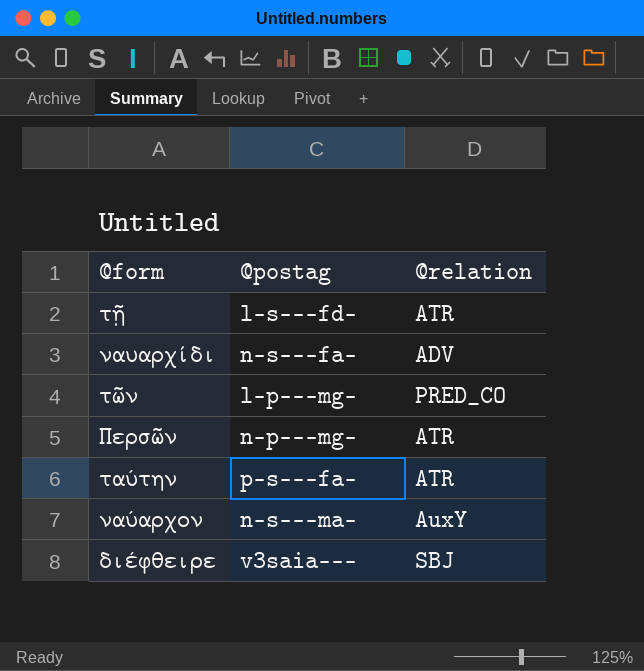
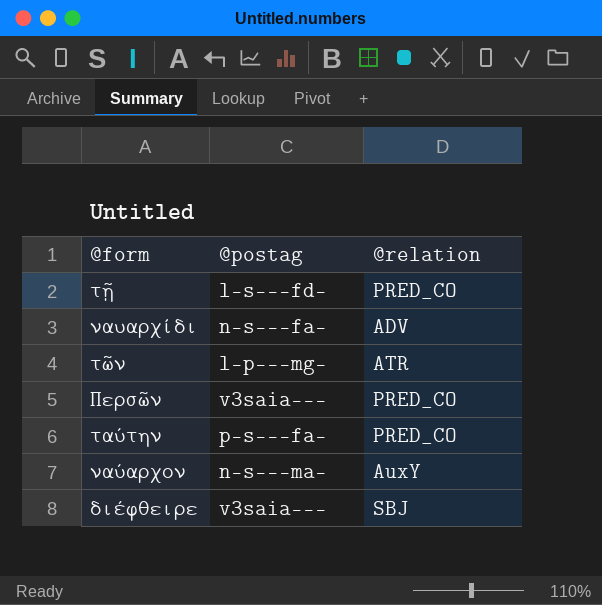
τῇ | @relation: ATR -> PRED_CO
τῶν | @relation: PRED_CO -> ATR
Περσῶν | @postag: n-p---mg- -> v3saia---
Περσῶν | @relation: ATR -> PRED_CO
ταύτην | @relation: ATR -> PRED_CO

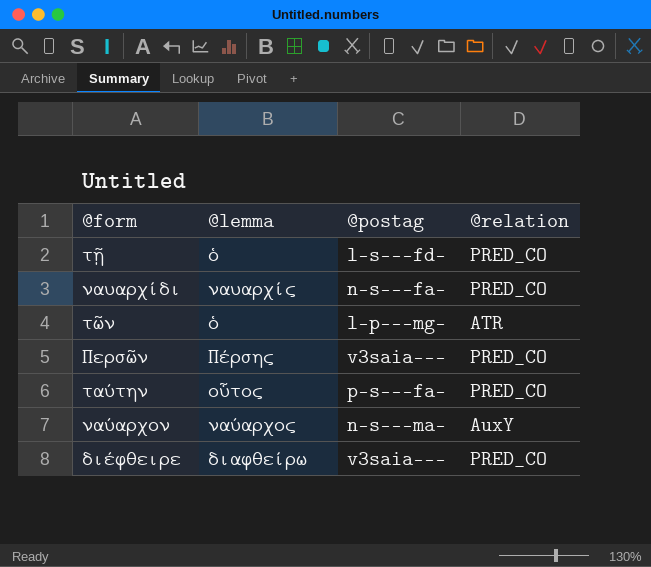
column @lemma | position: none -> 2
ναυαρχίδι | @relation: ADV -> PRED_CO
διέφθειρε | @relation: SBJ -> PRED_CO

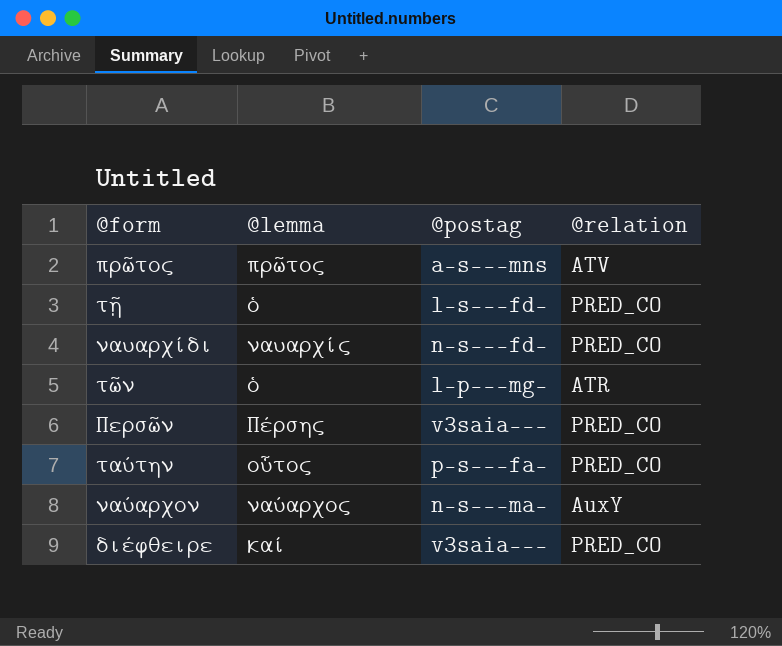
row πρῶτος: none -> πρῶτος | a-s---mns | ATV
ναυαρχίδι | @postag: n-s---fa- -> n-s---fd-
διέφθειρε | @lemma: διαφθείρω -> καί

